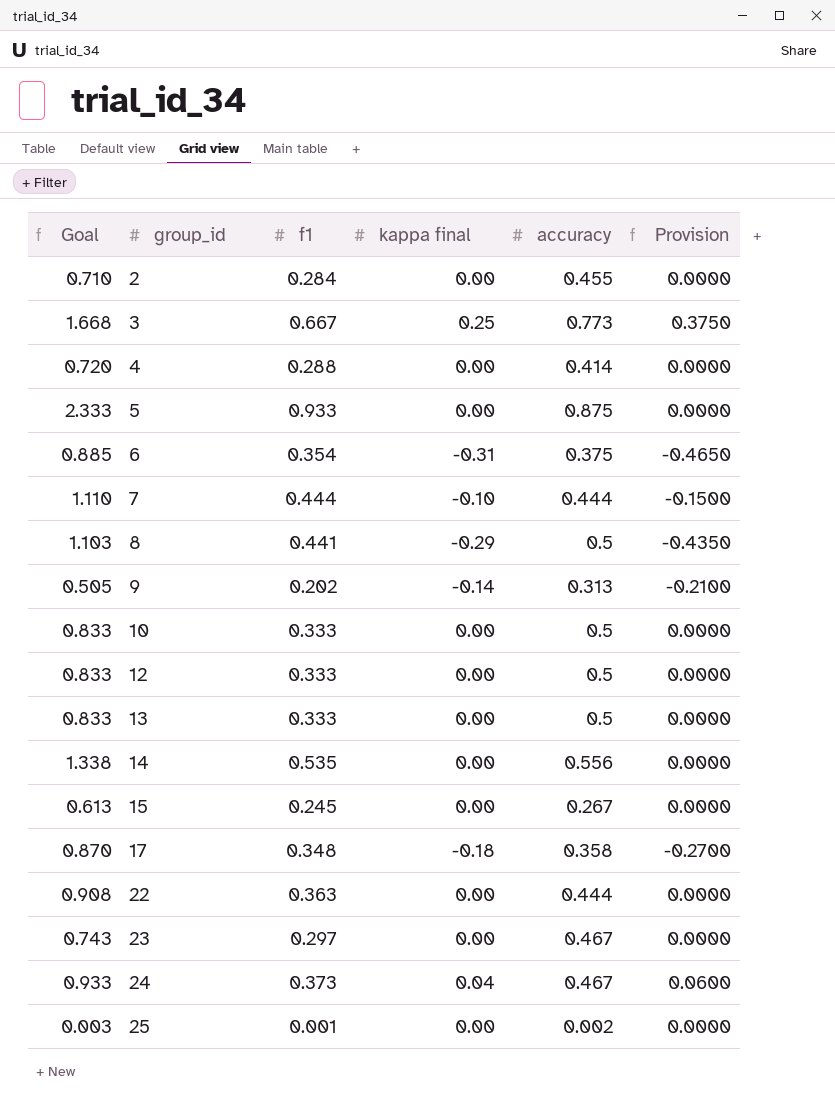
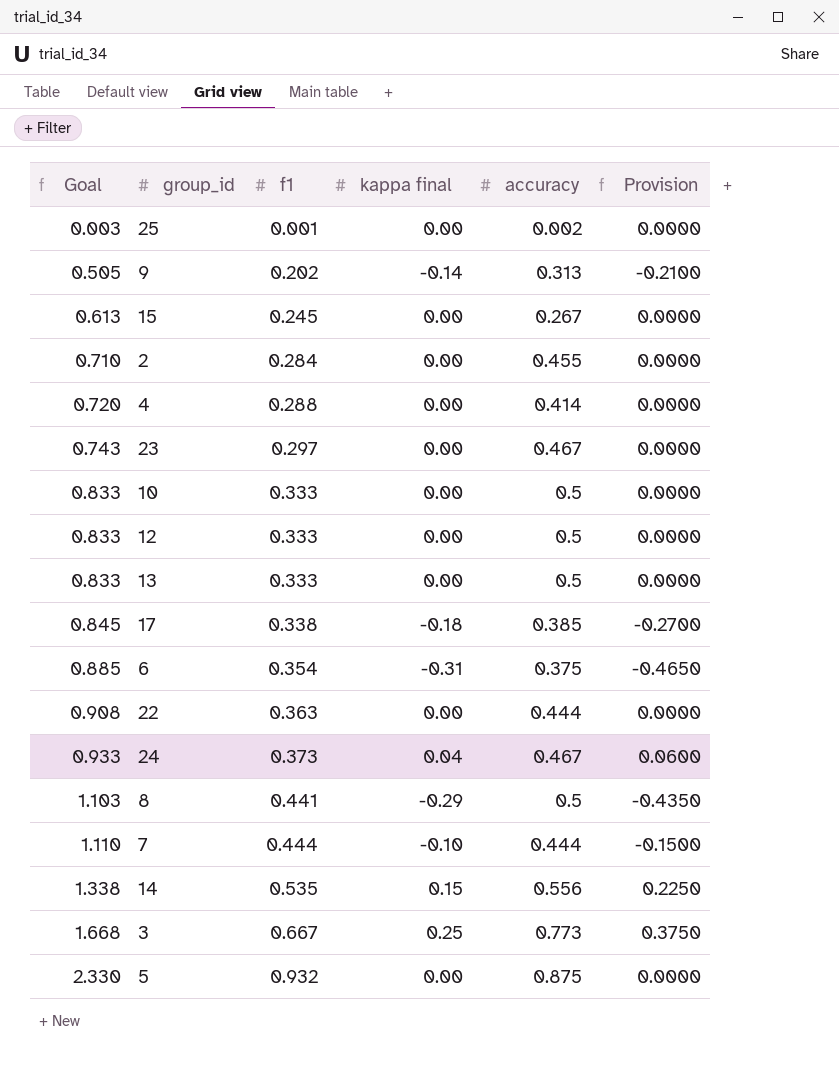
row order: group_id ascending -> Goal ascending
17 | Goal: 0.870 -> 0.845
17 | f1: 0.348 -> 0.338
17 | accuracy: 0.358 -> 0.385
14 | kappa final: 0.00 -> 0.15
14 | Provision: 0.0000 -> 0.2250
5 | Goal: 2.333 -> 2.330
5 | f1: 0.933 -> 0.932

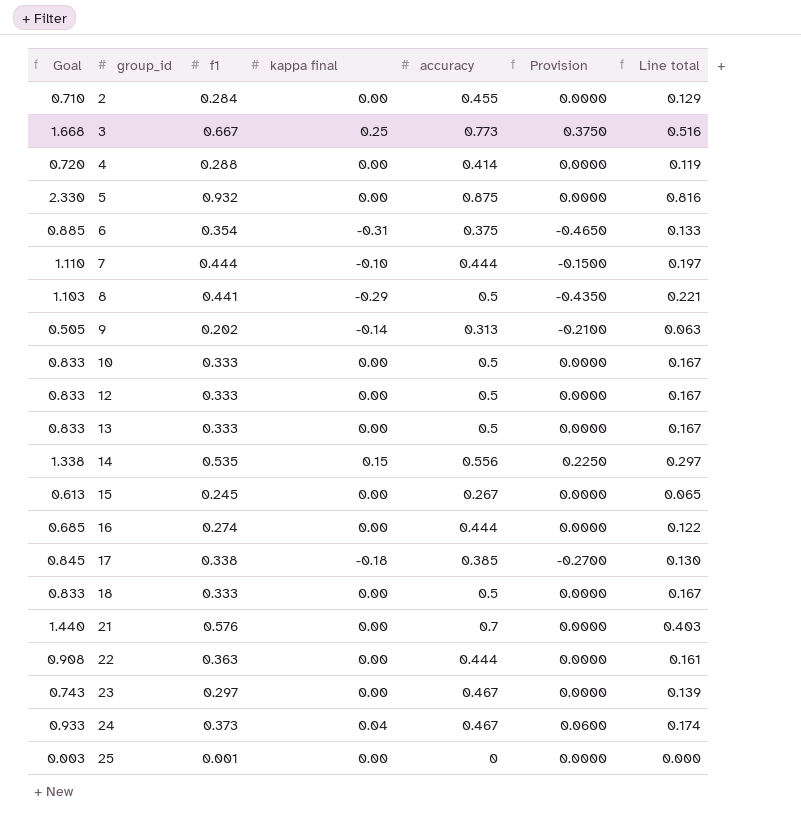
row order: Goal ascending -> group_id ascending
column Line total | formula: none -> [f1] * [accuracy]
row 16: none -> 0.685 | 0.274 | 0.00 | 0.444 | 0.0000 | 0.122
row 18: none -> 0.833 | 0.333 | 0.00 | 0.5 | 0.0000 | 0.167
row 21: none -> 1.440 | 0.576 | 0.00 | 0.7 | 0.0000 | 0.403
25 | accuracy: 0.002 -> 0

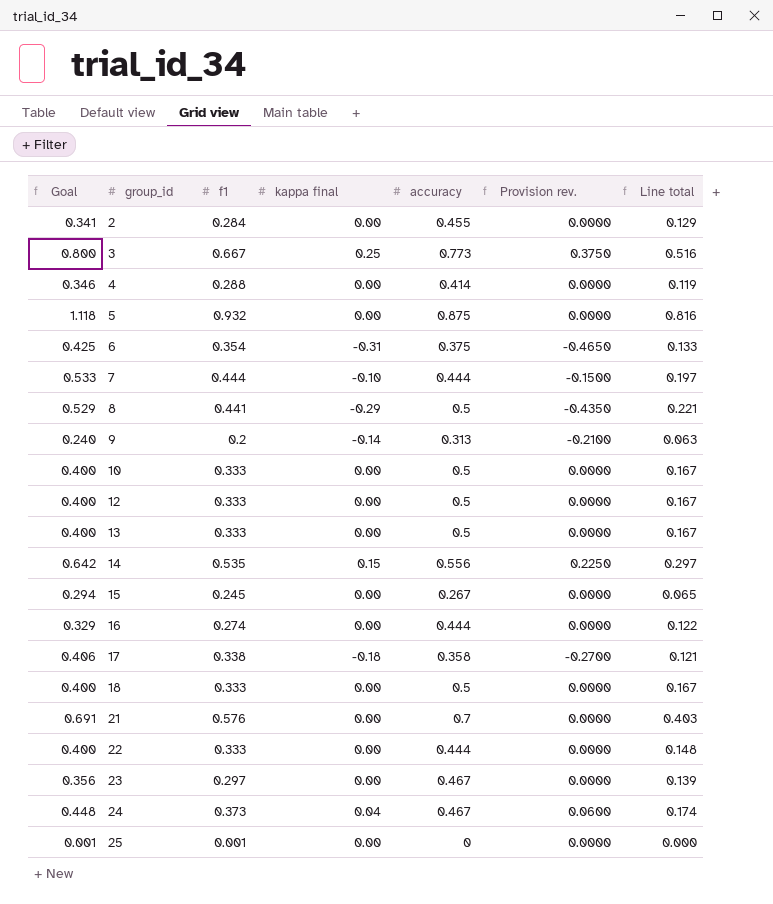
column Goal | formula: [f1] * 2.5 -> [f1] * 1.2
column name: Provision -> Provision rev.
9 | f1: 0.202 -> 0.2
17 | accuracy: 0.385 -> 0.358
17 | Line total: 0.130 -> 0.121
22 | f1: 0.363 -> 0.333
22 | Line total: 0.161 -> 0.148

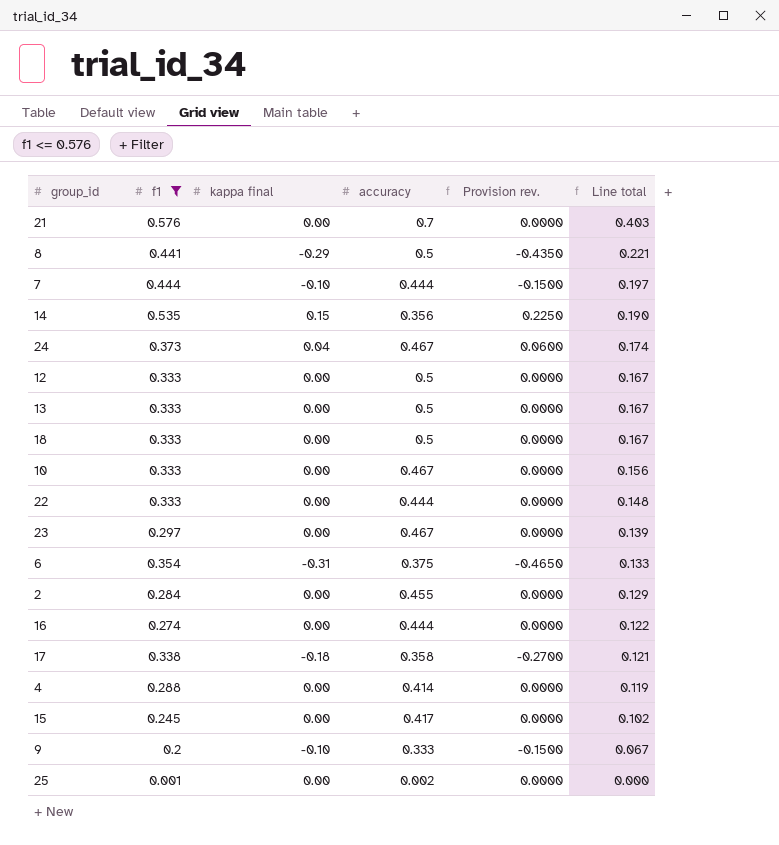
filter: none -> f1 <= 0.576
row order: group_id ascending -> Line total descending
column Goal | formula: [f1] * 1.2 -> none
14 | accuracy: 0.556 -> 0.356
14 | Line total: 0.297 -> 0.190
10 | accuracy: 0.5 -> 0.467
10 | Line total: 0.167 -> 0.156
15 | accuracy: 0.267 -> 0.417
15 | Line total: 0.065 -> 0.102
9 | kappa final: -0.14 -> -0.10
9 | accuracy: 0.313 -> 0.333
9 | Provision rev.: -0.2100 -> -0.1500
9 | Line total: 0.063 -> 0.067
25 | accuracy: 0 -> 0.002

